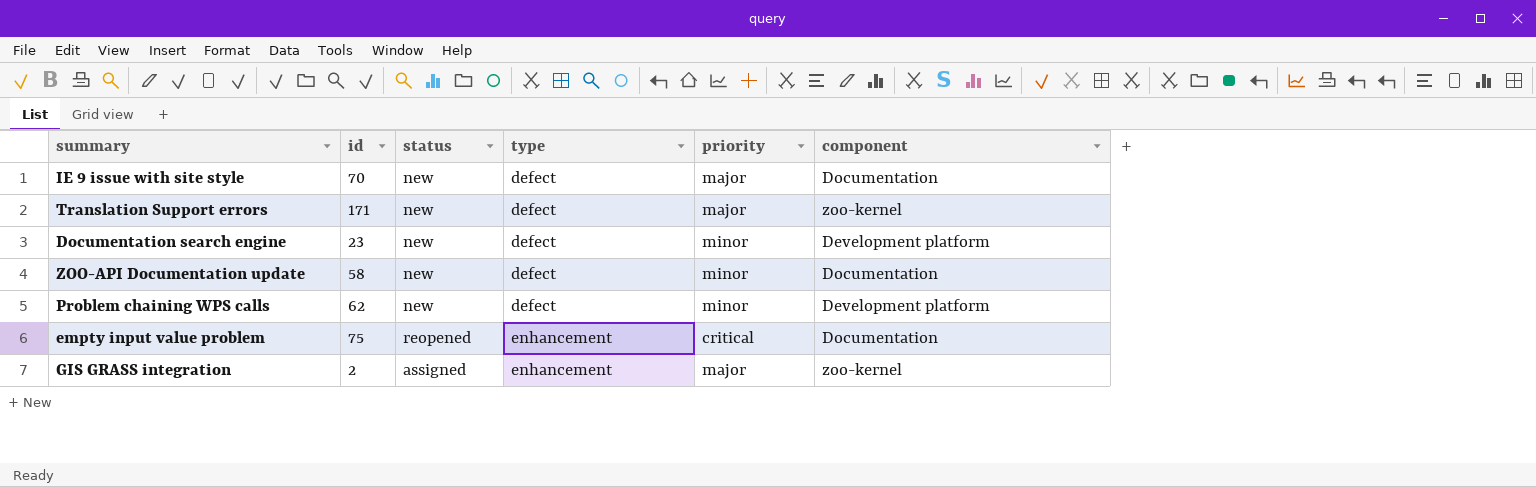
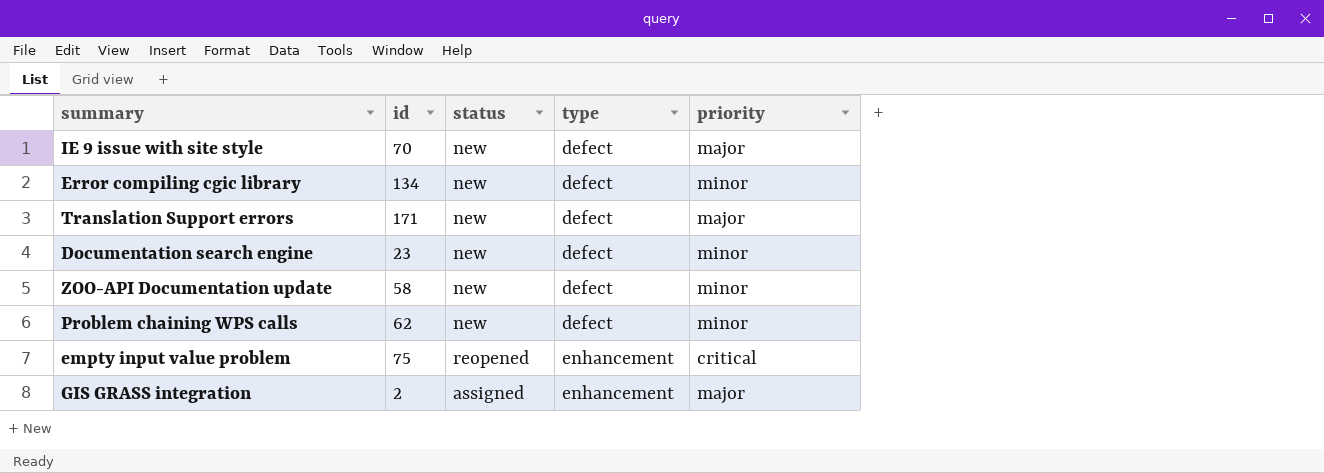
column component | position: 6 -> none
row Error compiling cgic library: none -> 134 | new | defect | minor

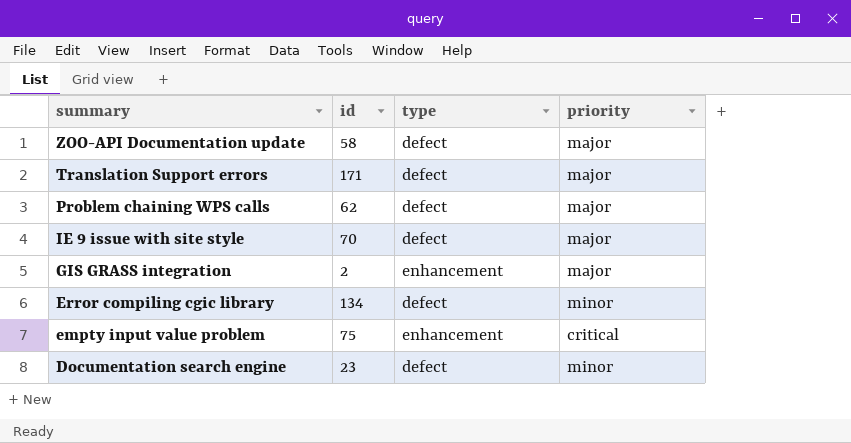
row order: type ascending -> summary descending
column status | position: 3 -> none
ZOO-API Documentation update | priority: minor -> major
Problem chaining WPS calls | priority: minor -> major

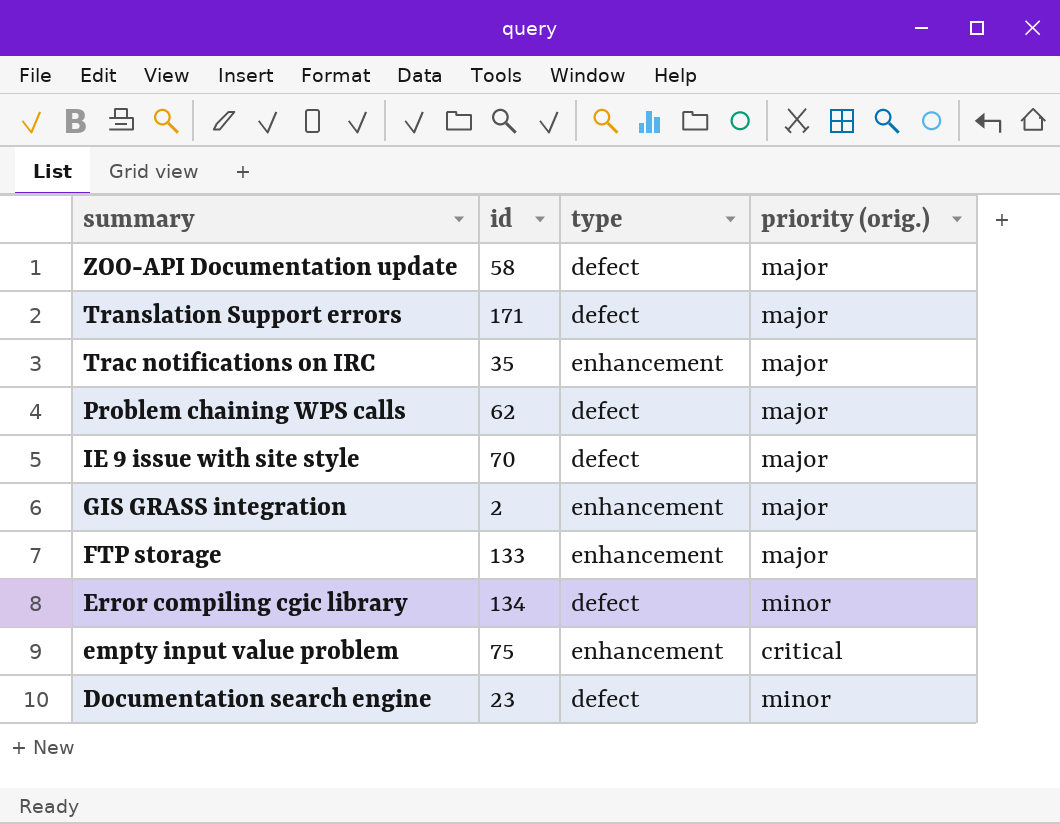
column name: priority -> priority (orig.)
row Trac notifications on IRC: none -> 35 | enhancement | major
row FTP storage: none -> 133 | enhancement | major

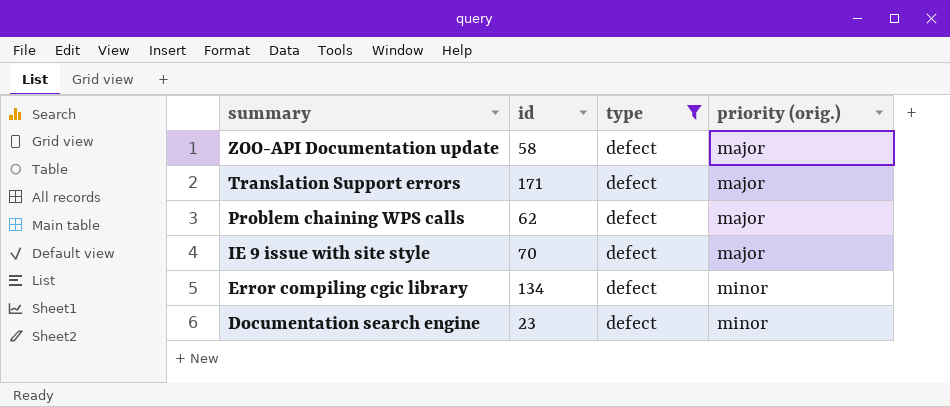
filter: none -> type = defect

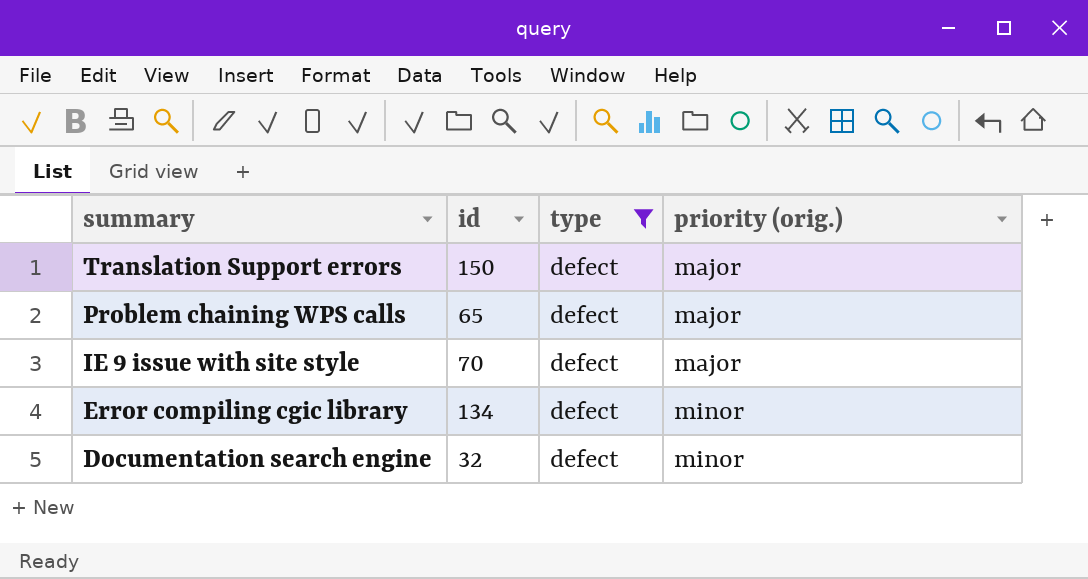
row ZOO-API Documentation update: 58 | defect | major -> none
Translation Support errors | id: 171 -> 150
Problem chaining WPS calls | id: 62 -> 65
Documentation search engine | id: 23 -> 32

